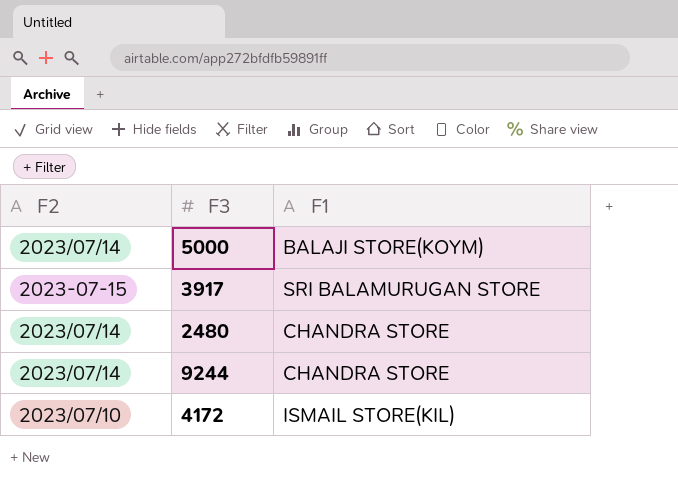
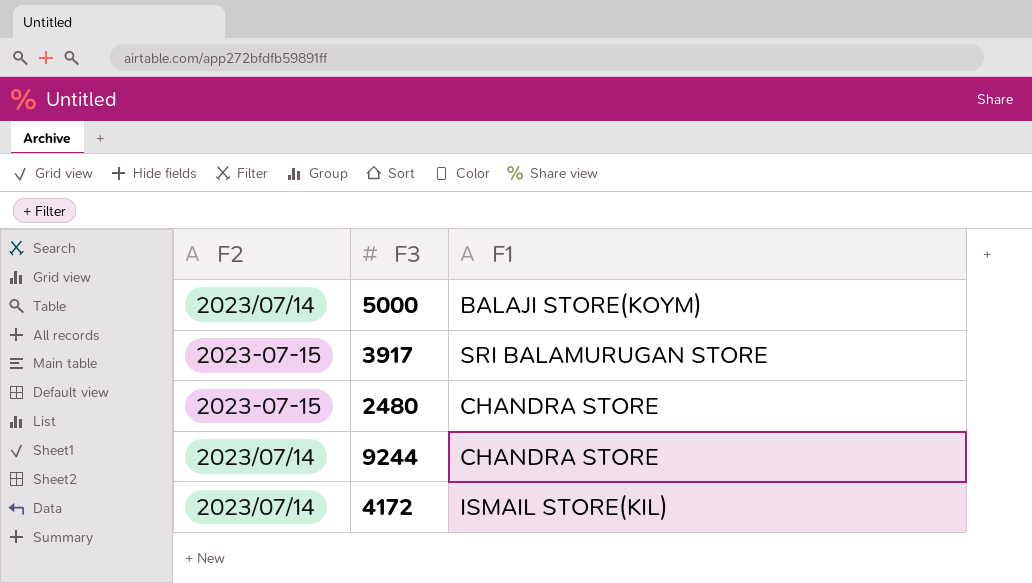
2480 | F2: 2023/07/14 -> 2023-07-15
4172 | F2: 2023/07/10 -> 2023/07/14

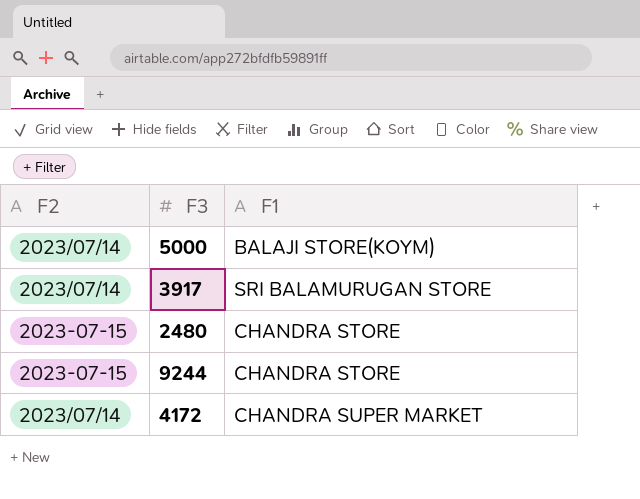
3917 | F2: 2023-07-15 -> 2023/07/14
9244 | F2: 2023/07/14 -> 2023-07-15
4172 | F1: ISMAIL STORE(KIL) -> CHANDRA SUPER MARKET

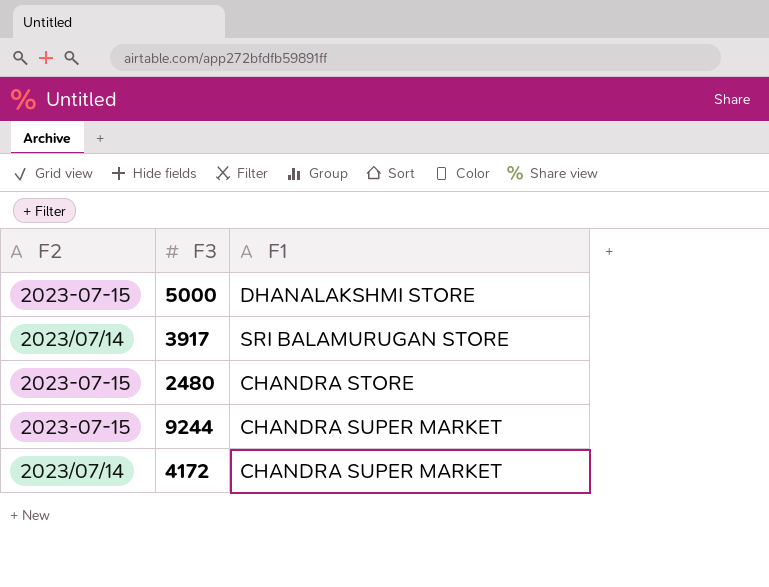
5000 | F2: 2023/07/14 -> 2023-07-15
5000 | F1: BALAJI STORE(KOYM) -> DHANALAKSHMI STORE
9244 | F1: CHANDRA STORE -> CHANDRA SUPER MARKET

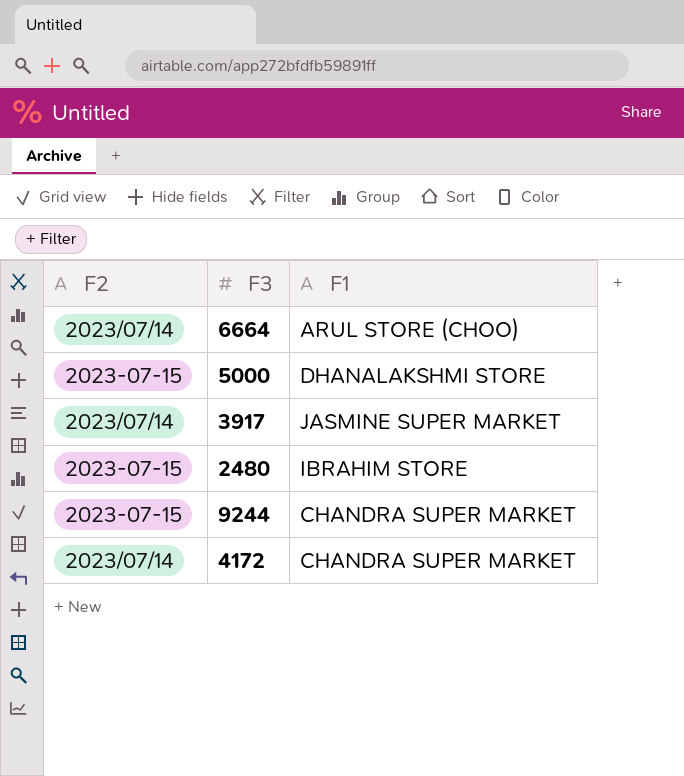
row 6664: none -> 2023/07/14 | ARUL STORE (CHOO)
3917 | F1: SRI BALAMURUGAN STORE -> JASMINE SUPER MARKET
2480 | F1: CHANDRA STORE -> IBRAHIM STORE

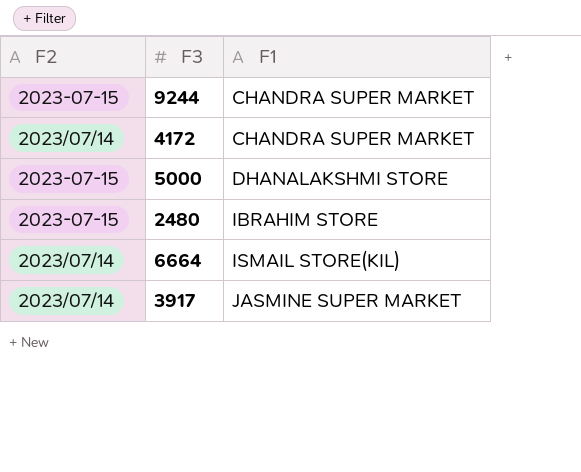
row order: none -> F1 ascending
6664 | F1: ARUL STORE (CHOO) -> ISMAIL STORE(KIL)

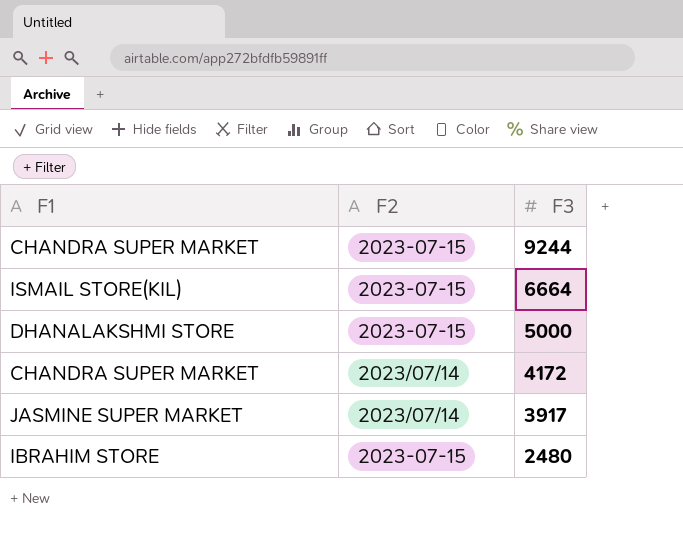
row order: F1 ascending -> F3 descending
column F1 | position: 3 -> 1
6664 | F2: 2023/07/14 -> 2023-07-15

